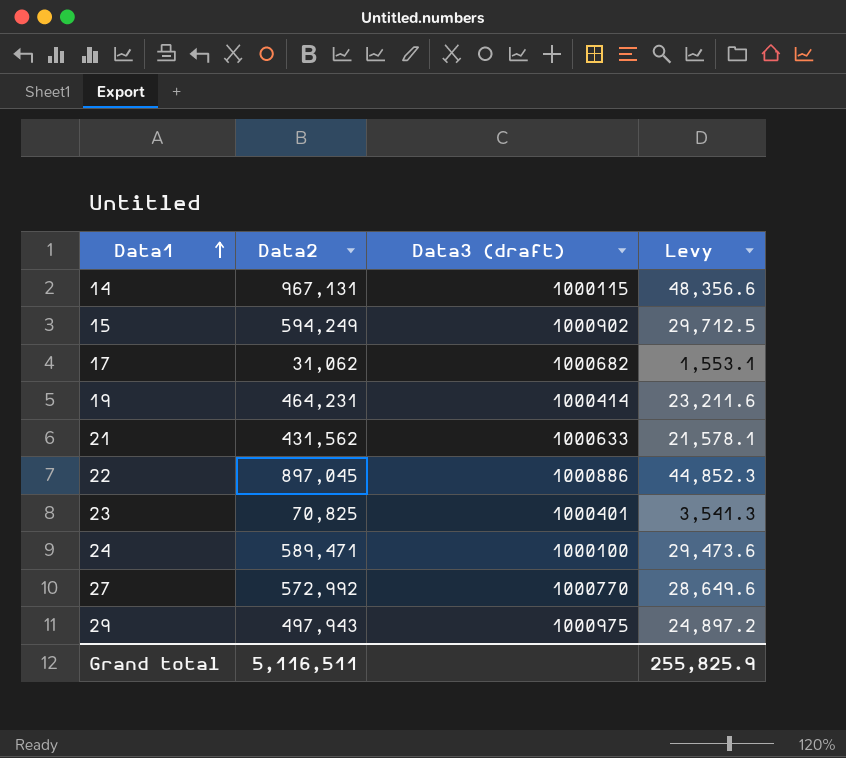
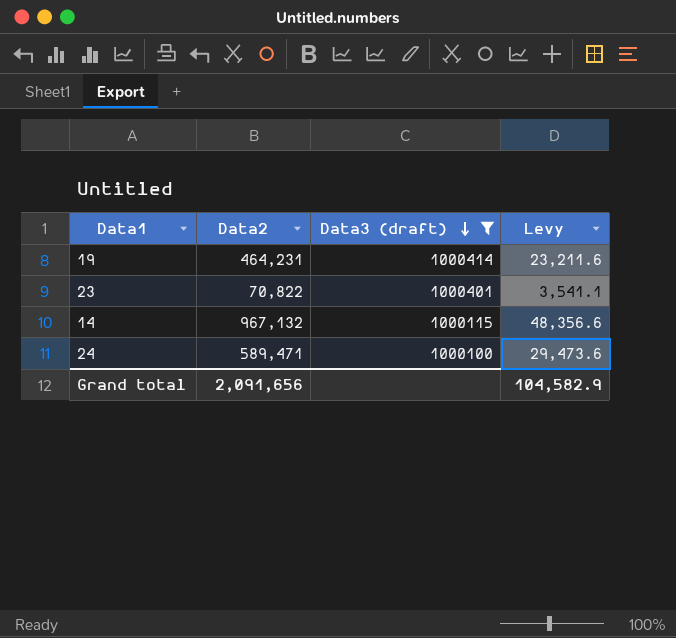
filter: none -> Data3 (draft) <= 1000414
row order: Data1 ascending -> Data3 (draft) descending
23 | Data2: 70,825 -> 70,822
23 | Levy: 3,541.3 -> 3,541.1
14 | Data2: 967,131 -> 967,132
Grand total | Data2: 5,116,511 -> 2,091,656
Grand total | Levy: 255,825.9 -> 104,582.9

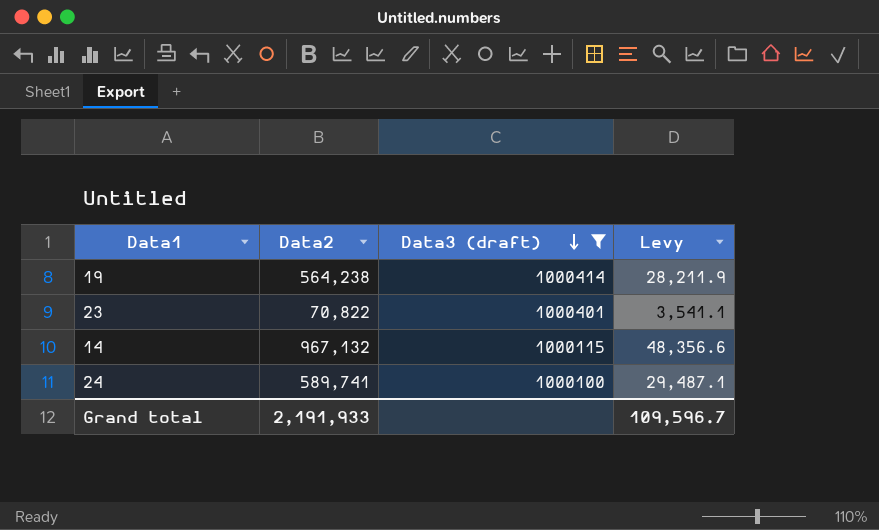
19 | Data2: 464,231 -> 564,238
19 | Levy: 23,211.6 -> 28,211.9
24 | Data2: 589,471 -> 589,741
24 | Levy: 29,473.6 -> 29,487.1
Grand total | Data2: 2,091,656 -> 2,191,933
Grand total | Levy: 104,582.9 -> 109,596.7

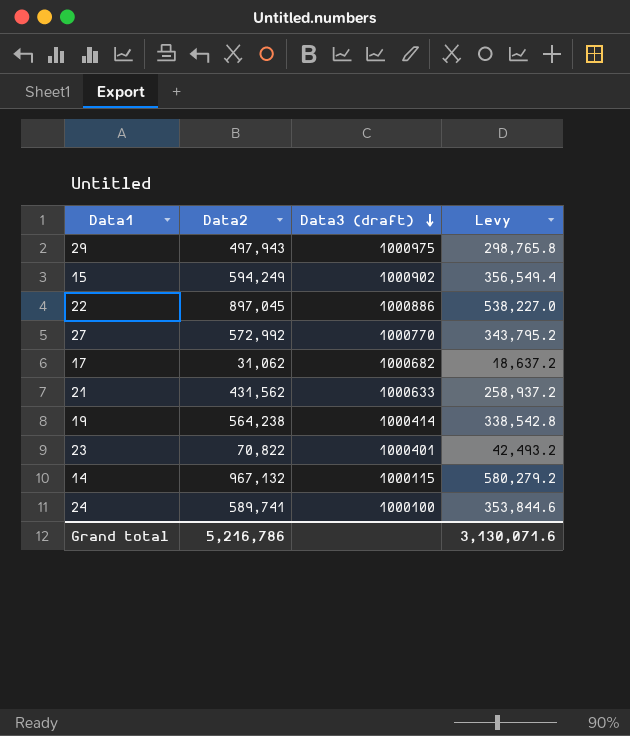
filter: Data3 (draft) <= 1000414 -> none
column Levy | formula: [Data2] * 0.05 -> [Data2] * 0.6
Grand total | Data2: 2,191,933 -> 5,216,786
Grand total | Levy: 109,596.7 -> 3,130,071.6

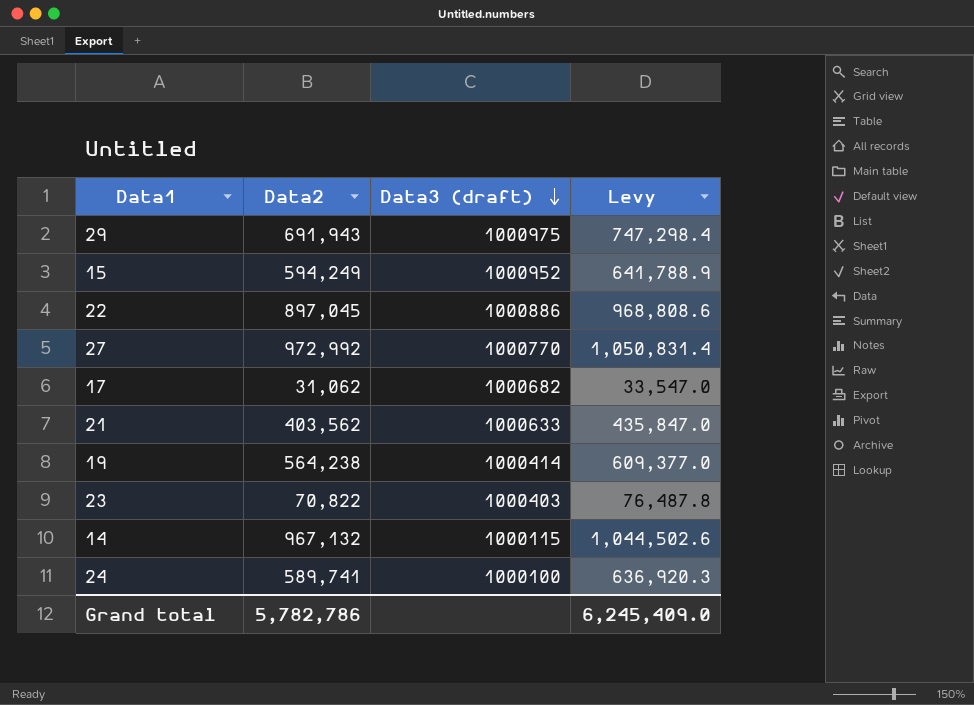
column Levy | formula: [Data2] * 0.6 -> [Data2] * 1.08
29 | Data2: 497,943 -> 691,943
15 | Data3 (draft): 1000902 -> 1000952
27 | Data2: 572,992 -> 972,992
21 | Data2: 431,562 -> 403,562
23 | Data3 (draft): 1000401 -> 1000403
Grand total | Data2: 5,216,786 -> 5,782,786
Grand total | Levy: 3,130,071.6 -> 6,245,409.0

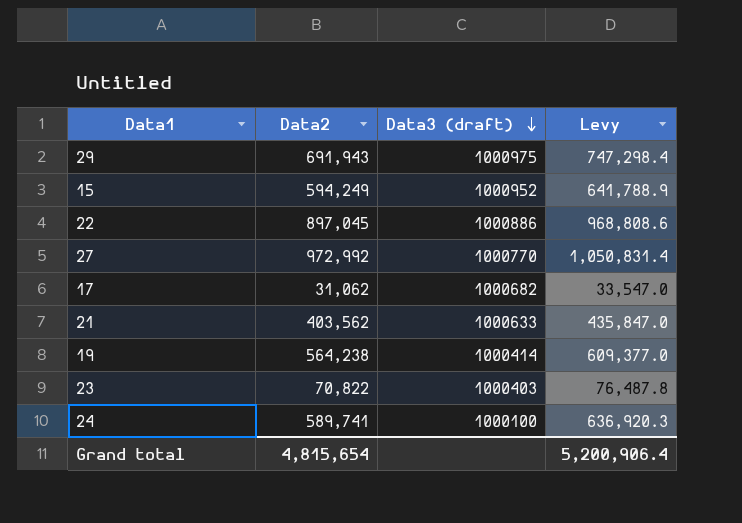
row 14: 967,132 | 1000115 | 1,044,502.6 -> none
Grand total | Data2: 5,782,786 -> 4,815,654
Grand total | Levy: 6,245,409.0 -> 5,200,906.4

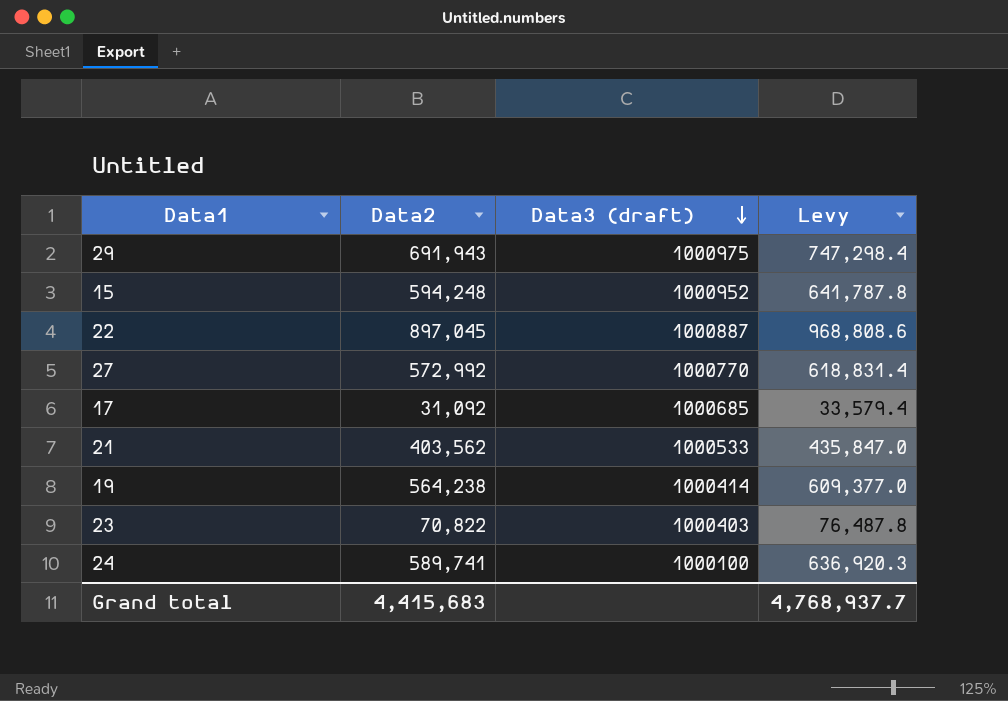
15 | Data2: 594,249 -> 594,248
15 | Levy: 641,788.9 -> 641,787.8
22 | Data3 (draft): 1000886 -> 1000887
27 | Data2: 972,992 -> 572,992
27 | Levy: 1,050,831.4 -> 618,831.4
17 | Data2: 31,062 -> 31,092
17 | Data3 (draft): 1000682 -> 1000685
17 | Levy: 33,547.0 -> 33,579.4
21 | Data3 (draft): 1000633 -> 1000533
Grand total | Data2: 4,815,654 -> 4,415,683
Grand total | Levy: 5,200,906.4 -> 4,768,937.7

